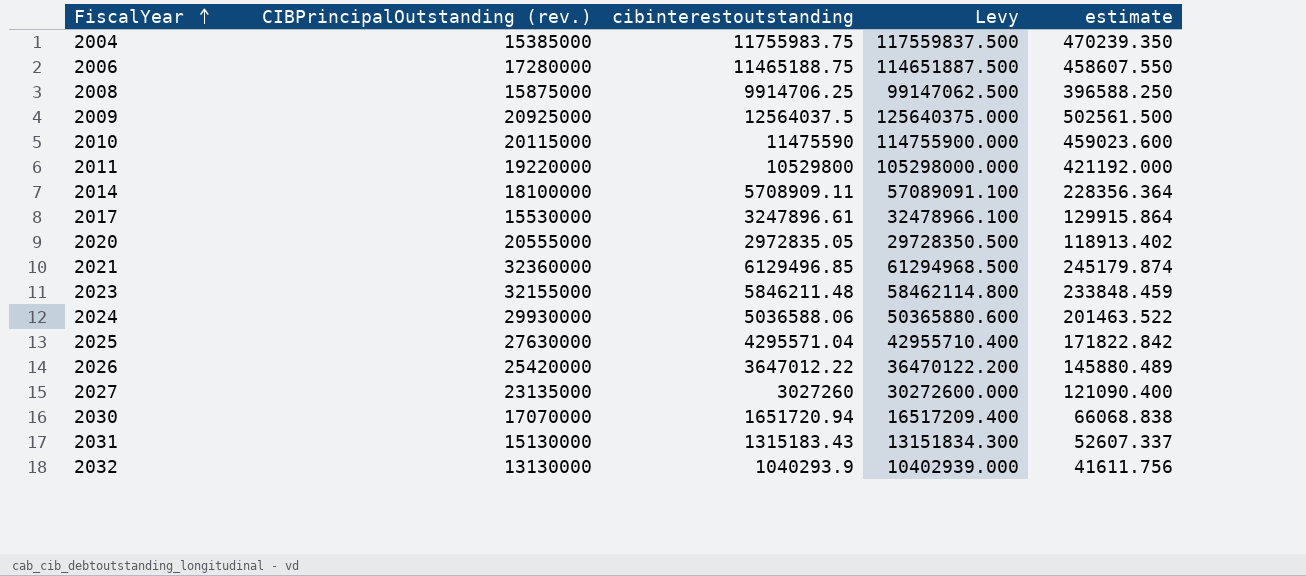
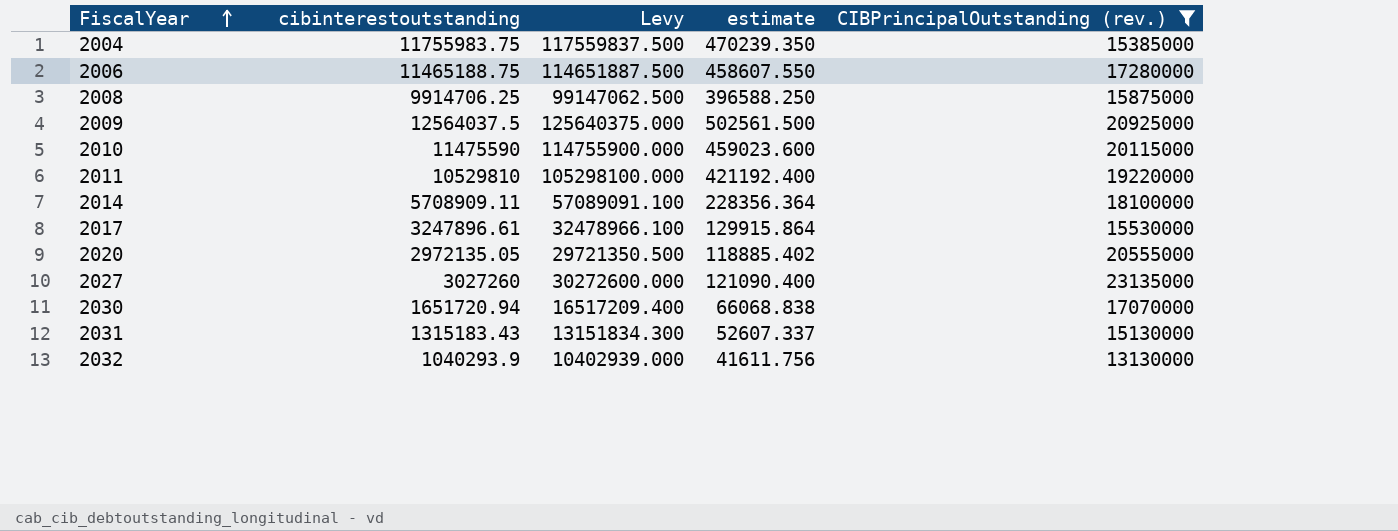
filter: none -> CIBPrincipalOutstanding (rev.) <= 23135000
column CIBPrincipalOutstanding (rev.) | position: 2 -> 5
2011 | cibinterestoutstanding: 10529800 -> 10529810
2011 | Levy: 105298000.000 -> 105298100.000
2011 | estimate: 421192.000 -> 421192.400
2020 | cibinterestoutstanding: 2972835.05 -> 2972135.05
2020 | Levy: 29728350.500 -> 29721350.500
2020 | estimate: 118913.402 -> 118885.402

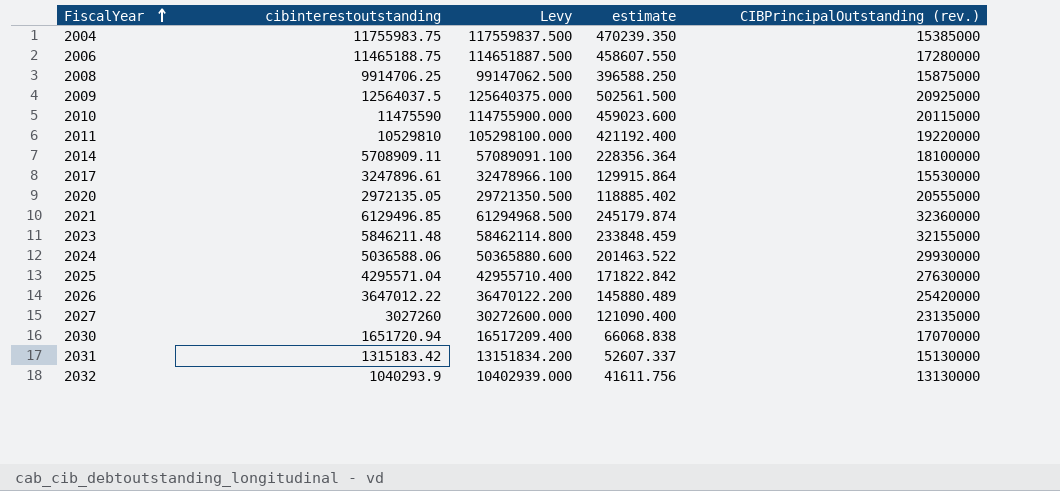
filter: CIBPrincipalOutstanding (rev.) <= 23135000 -> none
2031 | cibinterestoutstanding: 1315183.43 -> 1315183.42
2031 | Levy: 13151834.300 -> 13151834.200

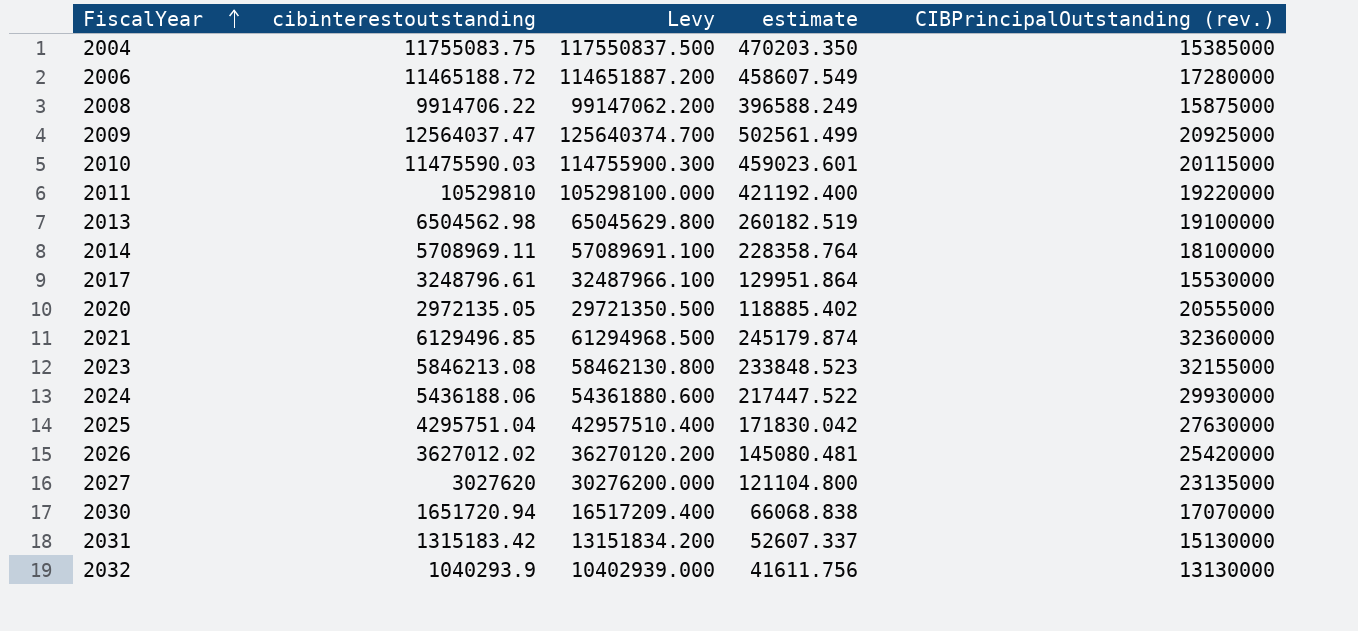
2004 | cibinterestoutstanding: 11755983.75 -> 11755083.75
2004 | Levy: 117559837.500 -> 117550837.500
2004 | estimate: 470239.350 -> 470203.350
2006 | cibinterestoutstanding: 11465188.75 -> 11465188.72
2006 | Levy: 114651887.500 -> 114651887.200
2006 | estimate: 458607.550 -> 458607.549
2008 | cibinterestoutstanding: 9914706.25 -> 9914706.22
2008 | Levy: 99147062.500 -> 99147062.200
2008 | estimate: 396588.250 -> 396588.249
2009 | cibinterestoutstanding: 12564037.5 -> 12564037.47
2009 | Levy: 125640375.000 -> 125640374.700
2009 | estimate: 502561.500 -> 502561.499
2010 | cibinterestoutstanding: 11475590 -> 11475590.03
2010 | Levy: 114755900.000 -> 114755900.300
2010 | estimate: 459023.600 -> 459023.601
row 2013: none -> 6504562.98 | 65045629.800 | 260182.519 | 19100000
2014 | cibinterestoutstanding: 5708909.11 -> 5708969.11
2014 | Levy: 57089091.100 -> 57089691.100
2014 | estimate: 228356.364 -> 228358.764
2017 | cibinterestoutstanding: 3247896.61 -> 3248796.61
2017 | Levy: 32478966.100 -> 32487966.100
2017 | estimate: 129915.864 -> 129951.864
2023 | cibinterestoutstanding: 5846211.48 -> 5846213.08
2023 | Levy: 58462114.800 -> 58462130.800
2023 | estimate: 233848.459 -> 233848.523
2024 | cibinterestoutstanding: 5036588.06 -> 5436188.06
2024 | Levy: 50365880.600 -> 54361880.600
2024 | estimate: 201463.522 -> 217447.522
2025 | cibinterestoutstanding: 4295571.04 -> 4295751.04
2025 | Levy: 42955710.400 -> 42957510.400
2025 | estimate: 171822.842 -> 171830.042
2026 | cibinterestoutstanding: 3647012.22 -> 3627012.02
2026 | Levy: 36470122.200 -> 36270120.200
2026 | estimate: 145880.489 -> 145080.481
2027 | cibinterestoutstanding: 3027260 -> 3027620
2027 | Levy: 30272600.000 -> 30276200.000
2027 | estimate: 121090.400 -> 121104.800

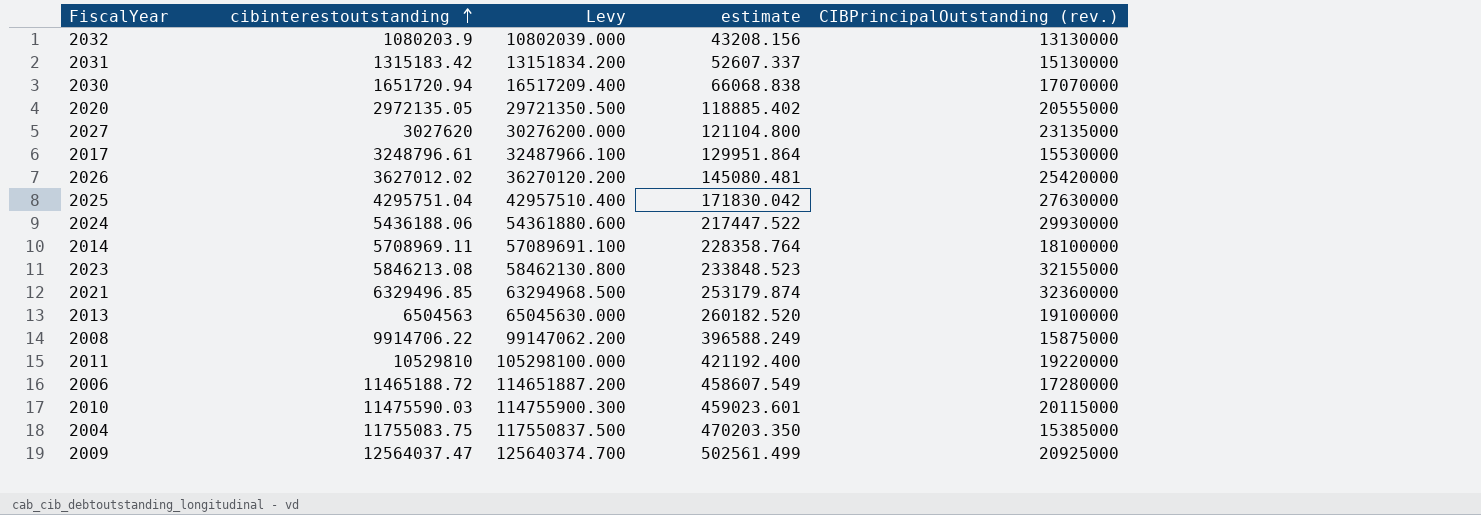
row order: FiscalYear ascending -> cibinterestoutstanding ascending
2032 | cibinterestoutstanding: 1040293.9 -> 1080203.9
2032 | Levy: 10402939.000 -> 10802039.000
2032 | estimate: 41611.756 -> 43208.156
2021 | cibinterestoutstanding: 6129496.85 -> 6329496.85
2021 | Levy: 61294968.500 -> 63294968.500
2021 | estimate: 245179.874 -> 253179.874
2013 | cibinterestoutstanding: 6504562.98 -> 6504563
2013 | Levy: 65045629.800 -> 65045630.000
2013 | estimate: 260182.519 -> 260182.520

